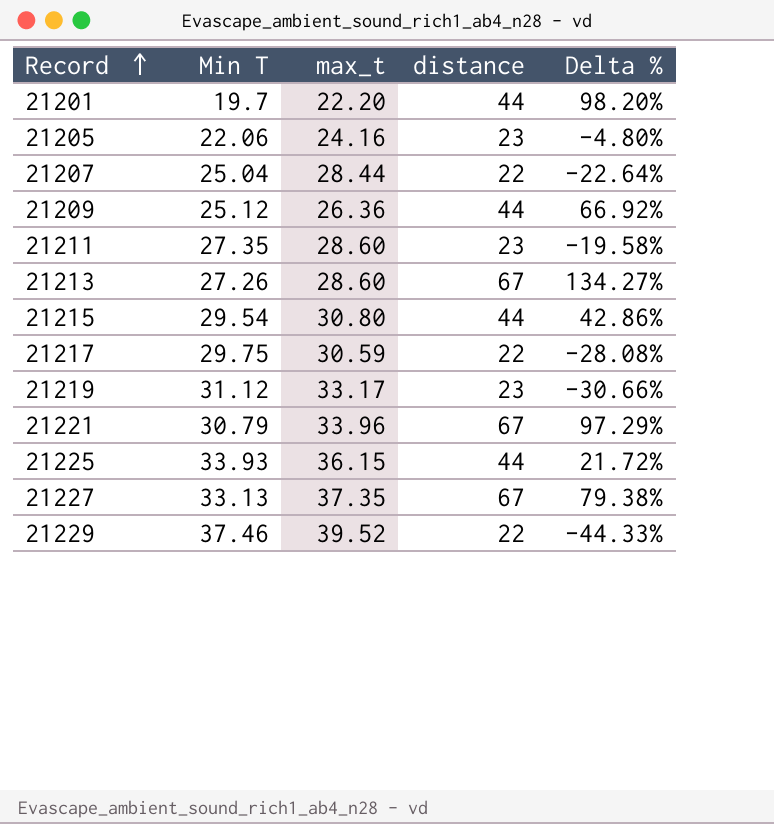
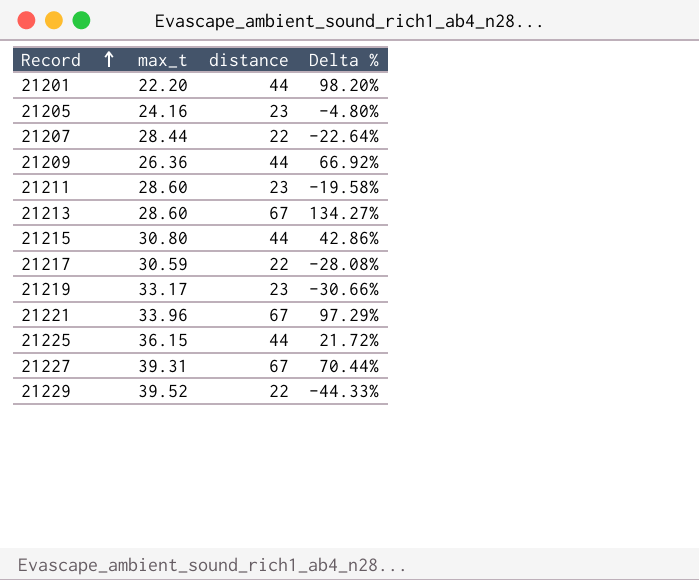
column Min T | position: 2 -> none
21227 | max_t: 37.35 -> 39.31
21227 | Delta %: 79.38% -> 70.44%

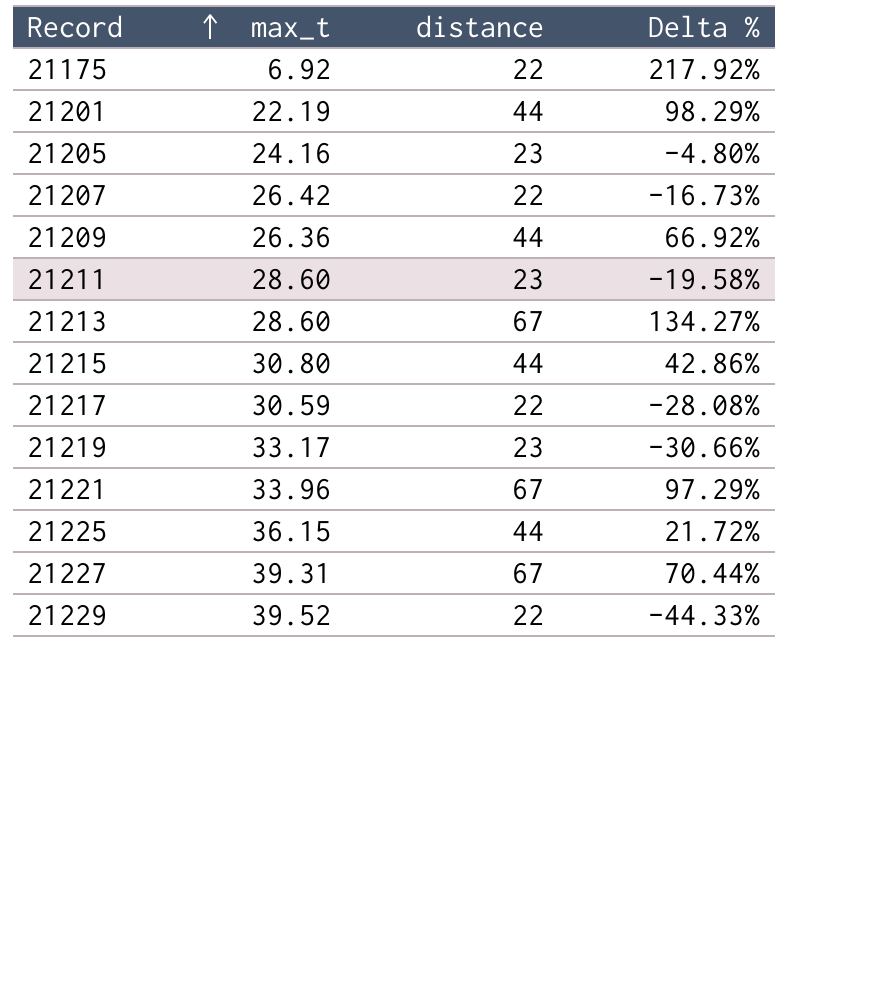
row 21175: none -> 6.92 | 22 | 217.92%
21201 | max_t: 22.20 -> 22.19
21201 | Delta %: 98.20% -> 98.29%
21207 | max_t: 28.44 -> 26.42
21207 | Delta %: -22.64% -> -16.73%

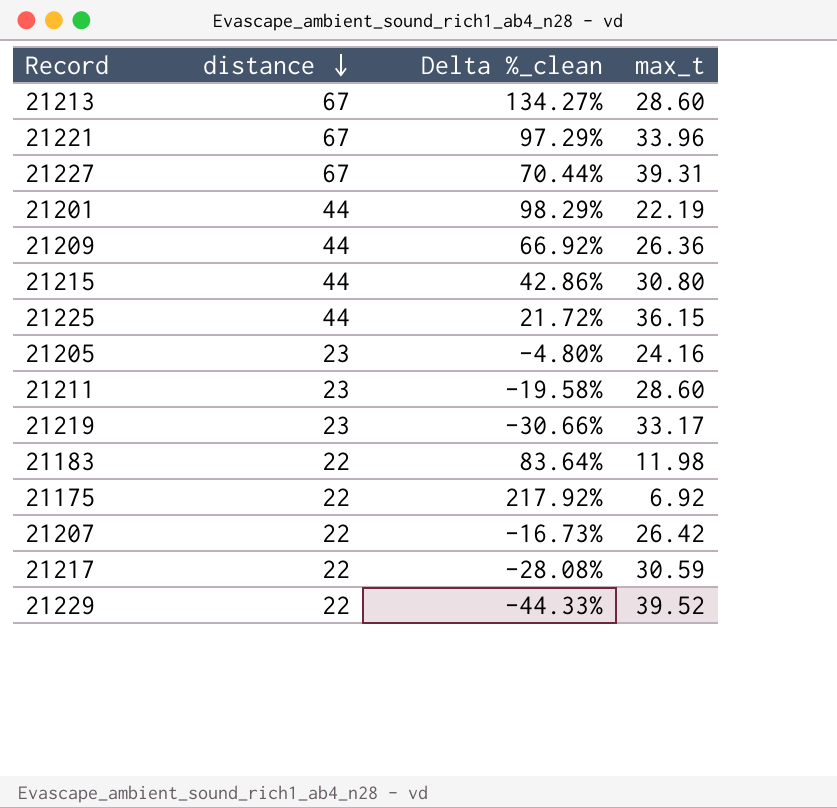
row order: Record ascending -> distance descending
column name: Delta % -> Delta %_clean
column max_t | position: 2 -> 4
row 21183: none -> 22 | 83.64% | 11.98

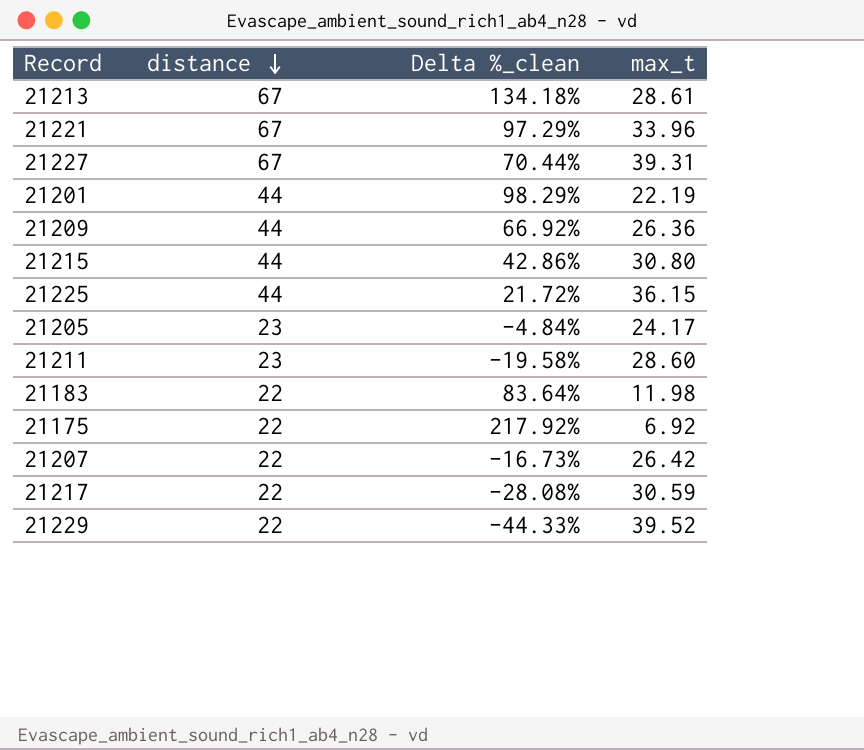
row 21219: 23 | -30.66% | 33.17 -> none
21213 | Delta %_clean: 134.27% -> 134.18%
21213 | max_t: 28.60 -> 28.61
21205 | Delta %_clean: -4.80% -> -4.84%
21205 | max_t: 24.16 -> 24.17

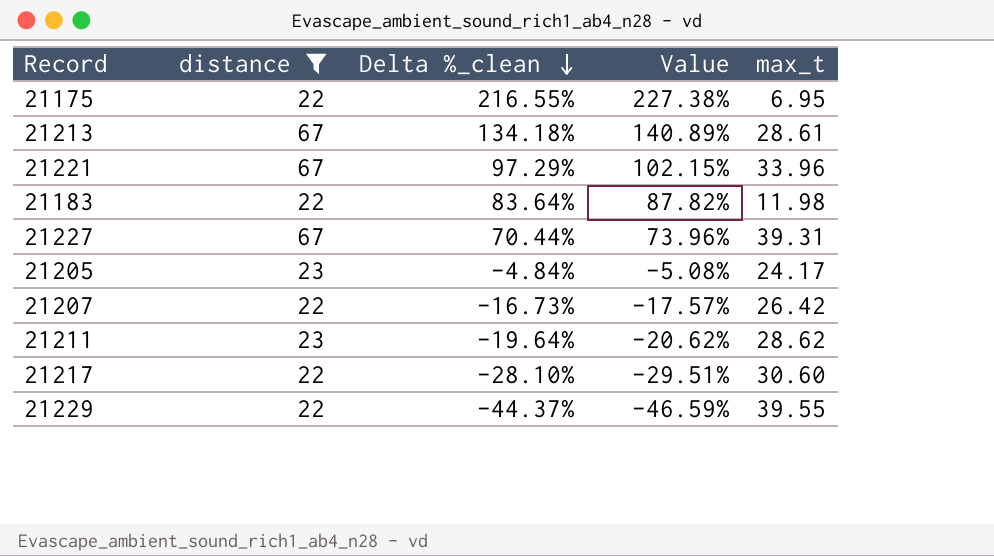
filter: none -> distance != 44
row order: distance descending -> Delta %_clean descending
column Value | formula: none -> [Delta %_clean] * 1.05
21175 | Delta %_clean: 217.92% -> 216.55%
21175 | max_t: 6.92 -> 6.95
21211 | Delta %_clean: -19.58% -> -19.64%
21211 | max_t: 28.60 -> 28.62
21217 | Delta %_clean: -28.08% -> -28.10%
21217 | max_t: 30.59 -> 30.60
21229 | Delta %_clean: -44.33% -> -44.37%
21229 | max_t: 39.52 -> 39.55

